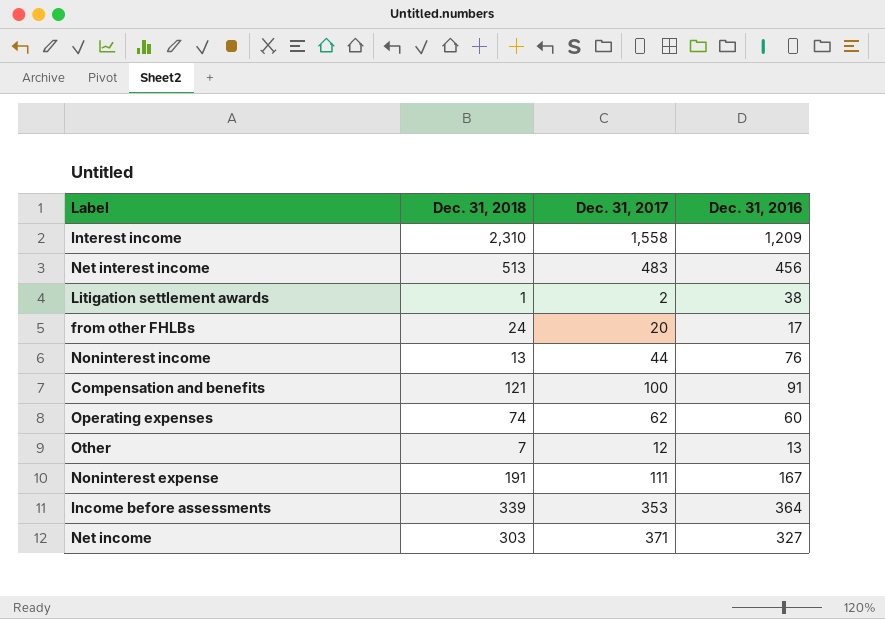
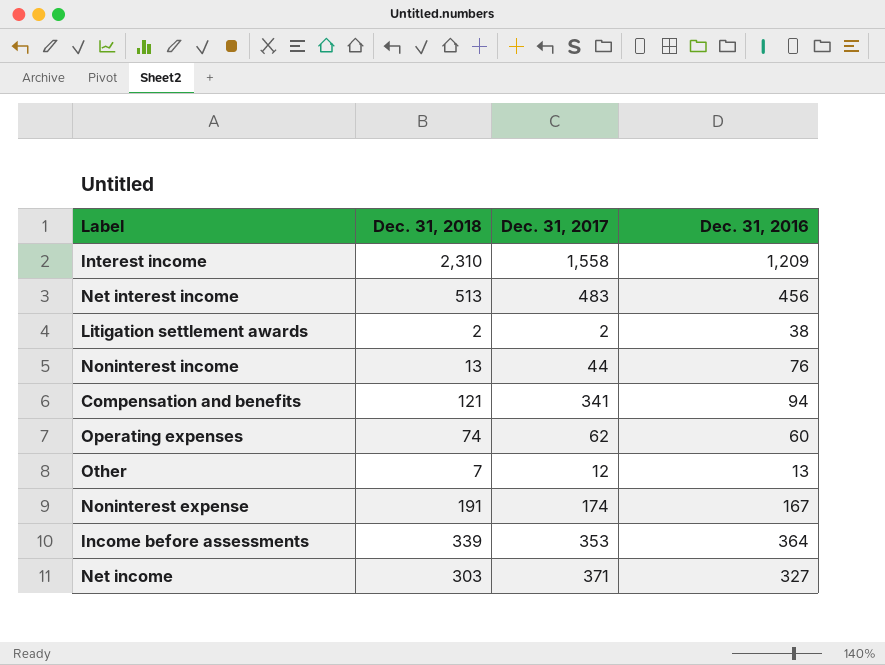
row from other FHLBs: 24 | 20 | 17 -> none
Litigation settlement awards | Dec. 31, 2018: 1 -> 2
Compensation and benefits | Dec. 31, 2017: 100 -> 341
Compensation and benefits | Dec. 31, 2016: 91 -> 94
Noninterest expense | Dec. 31, 2017: 111 -> 174

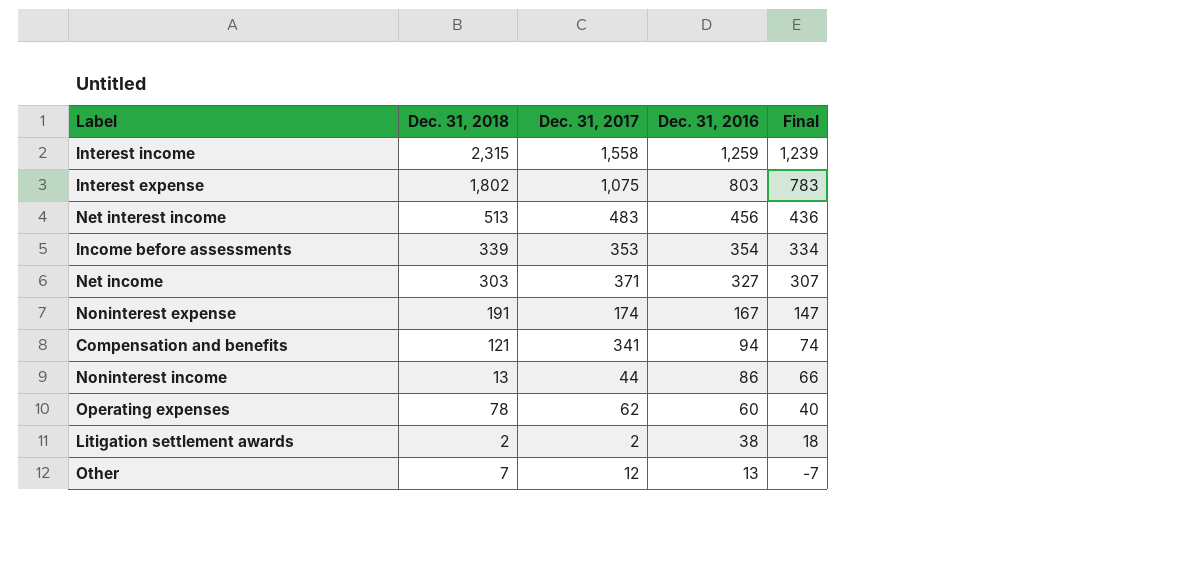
row order: none -> Dec. 31, 2016 descending
column Final | formula: none -> [Dec. 31, 2016] - 20
Interest income | Dec. 31, 2018: 2,310 -> 2,315
Interest income | Dec. 31, 2016: 1,209 -> 1,259
row Interest expense: none -> 1,802 | 1,075 | 803 | 783
Income before assessments | Dec. 31, 2016: 364 -> 354
Noninterest income | Dec. 31, 2016: 76 -> 86
Operating expenses | Dec. 31, 2018: 74 -> 78

